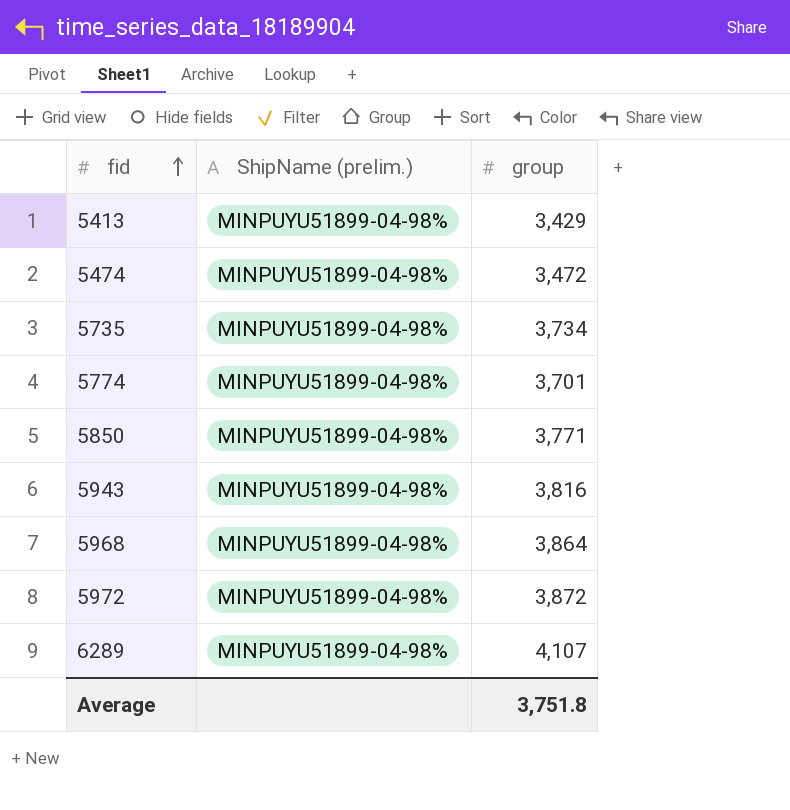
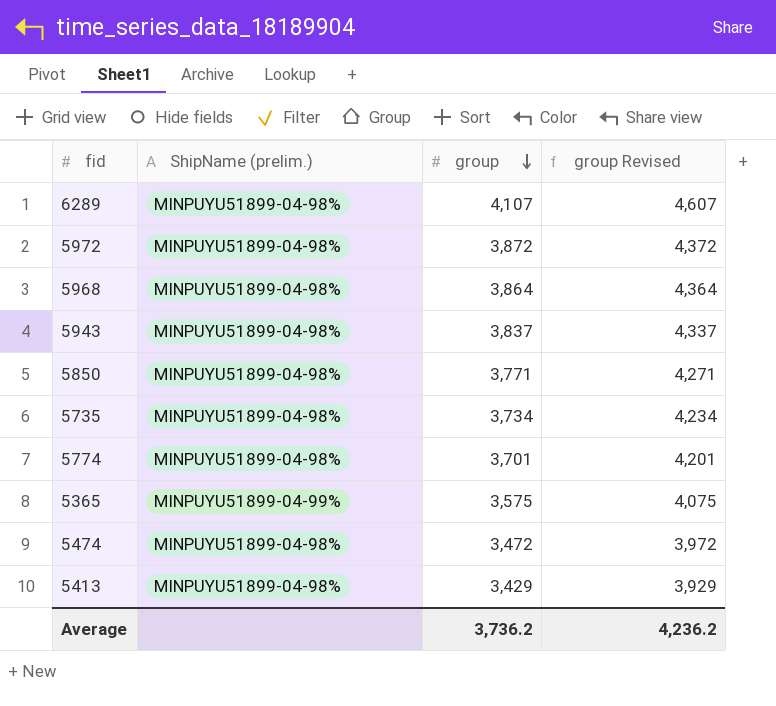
row order: fid ascending -> group descending
column group Revised | formula: none -> [group] + 500
5943 | group: 3,816 -> 3,837
row 5365: none -> MINPUYU51899-04-99% | 3,575 | 4,075
Average | group: 3,751.8 -> 3,736.2

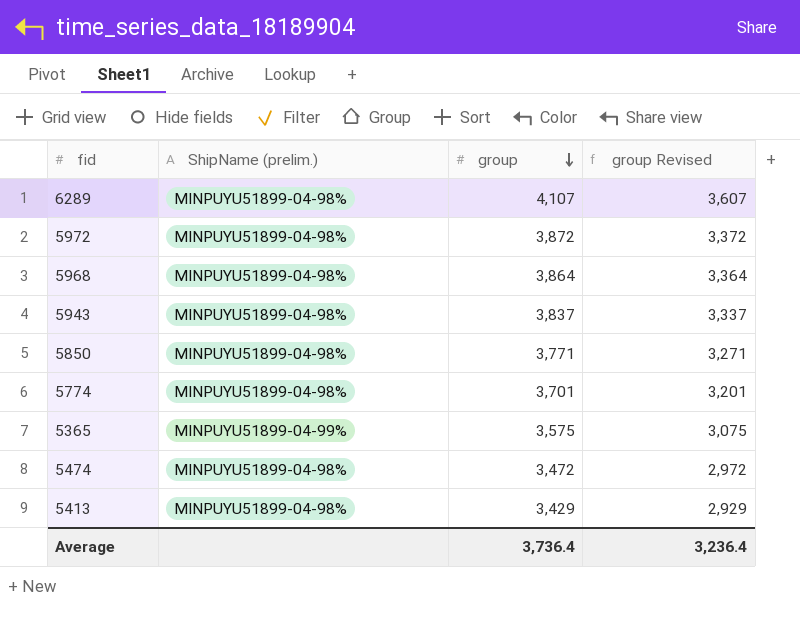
column group Revised | formula: [group] + 500 -> [group] - 500
row 5735: MINPUYU51899-04-98% | 3,734 | 4,234 -> none
Average | group: 3,736.2 -> 3,736.4
Average | group Revised: 4,236.2 -> 3,236.4

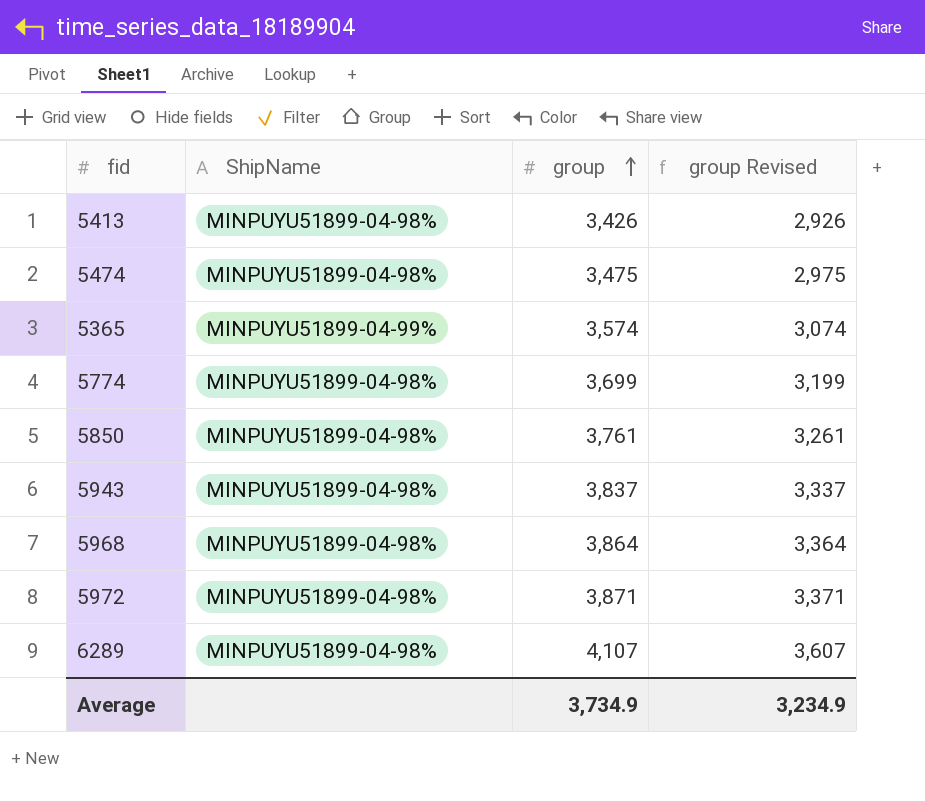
row order: group descending -> group ascending
column name: ShipName (prelim.) -> ShipName
5413 | group: 3,429 -> 3,426
5413 | group Revised: 2,929 -> 2,926
5474 | group: 3,472 -> 3,475
5474 | group Revised: 2,972 -> 2,975
5365 | group: 3,575 -> 3,574
5365 | group Revised: 3,075 -> 3,074
5774 | group: 3,701 -> 3,699
5774 | group Revised: 3,201 -> 3,199
5850 | group: 3,771 -> 3,761
5850 | group Revised: 3,271 -> 3,261
5972 | group: 3,872 -> 3,871
5972 | group Revised: 3,372 -> 3,371
Average | group: 3,736.4 -> 3,734.9
Average | group Revised: 3,236.4 -> 3,234.9

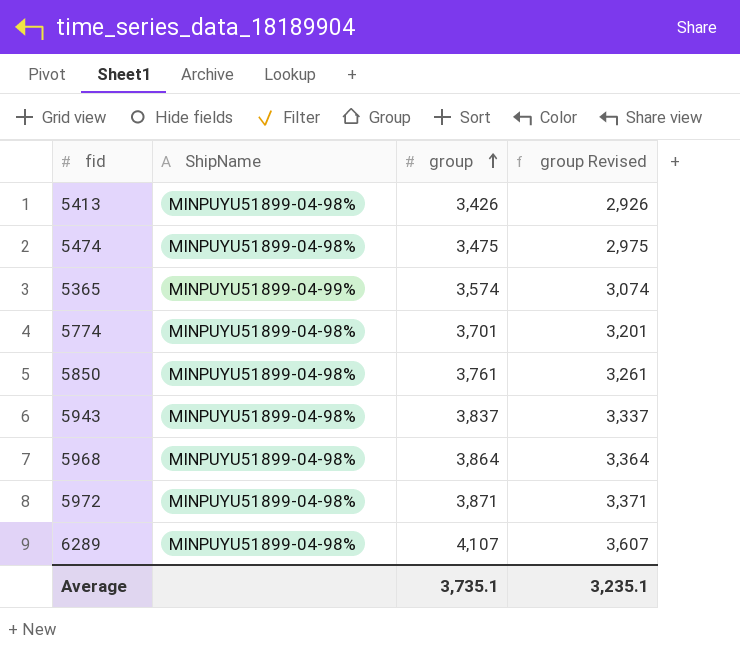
5774 | group: 3,699 -> 3,701
5774 | group Revised: 3,199 -> 3,201
Average | group: 3,734.9 -> 3,735.1
Average | group Revised: 3,234.9 -> 3,235.1

